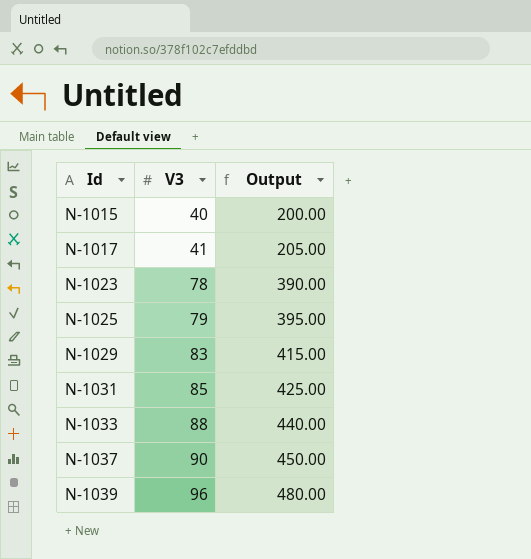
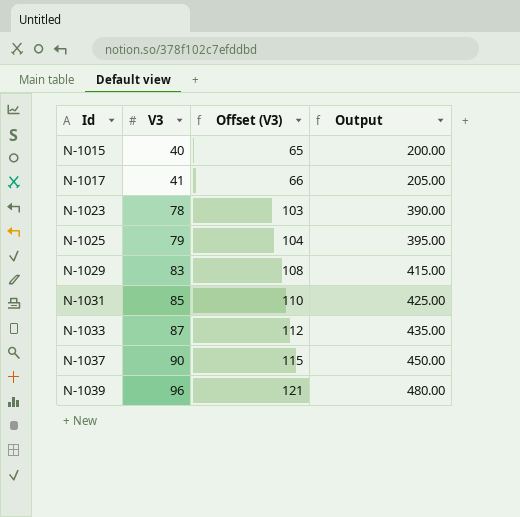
column Offset (V3) | formula: none -> [V3] + 25
N-1033 | V3: 88 -> 87
N-1033 | Output: 440.00 -> 435.00

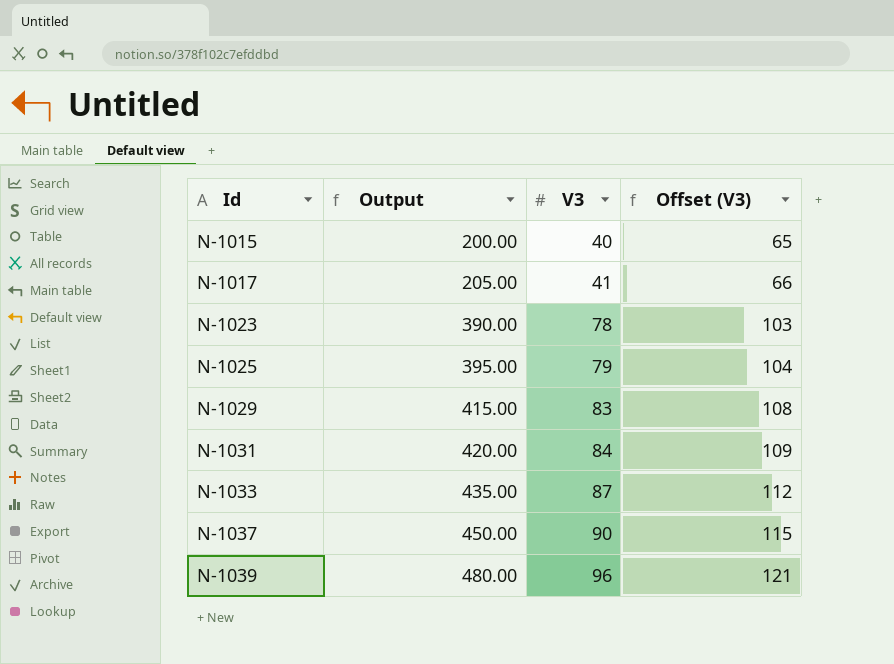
column Output | position: 4 -> 2
N-1031 | Output: 425.00 -> 420.00
N-1031 | V3: 85 -> 84
N-1031 | Offset (V3): 110 -> 109

